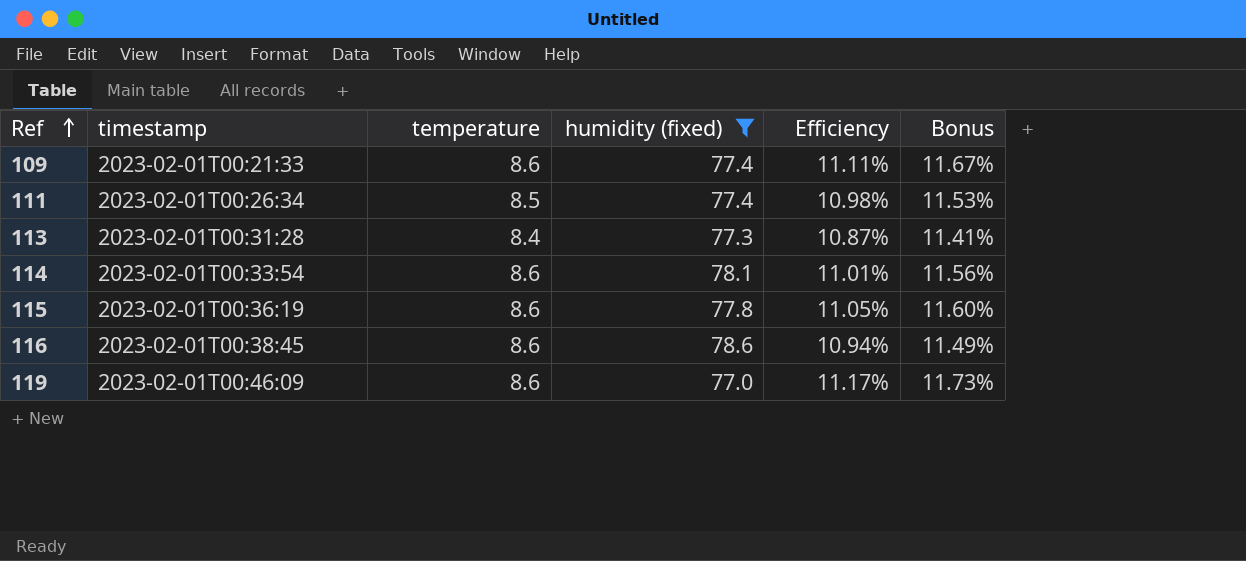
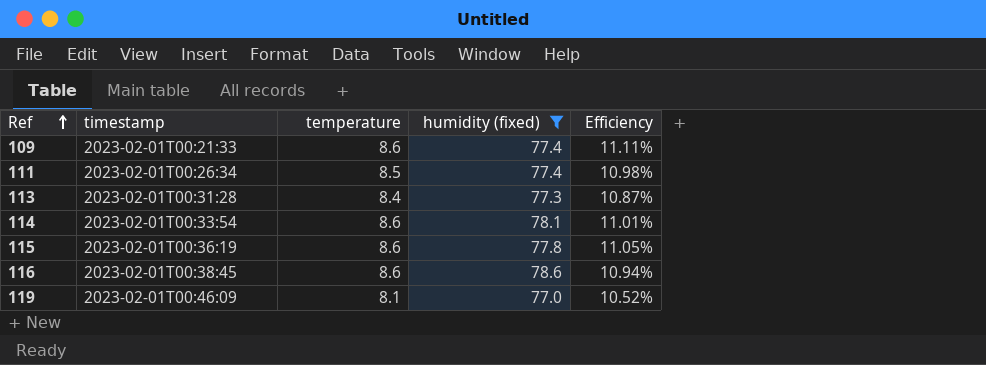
column Bonus | formula: [Efficiency] * 1.05 -> none
119 | temperature: 8.6 -> 8.1
119 | Efficiency: 11.17% -> 10.52%

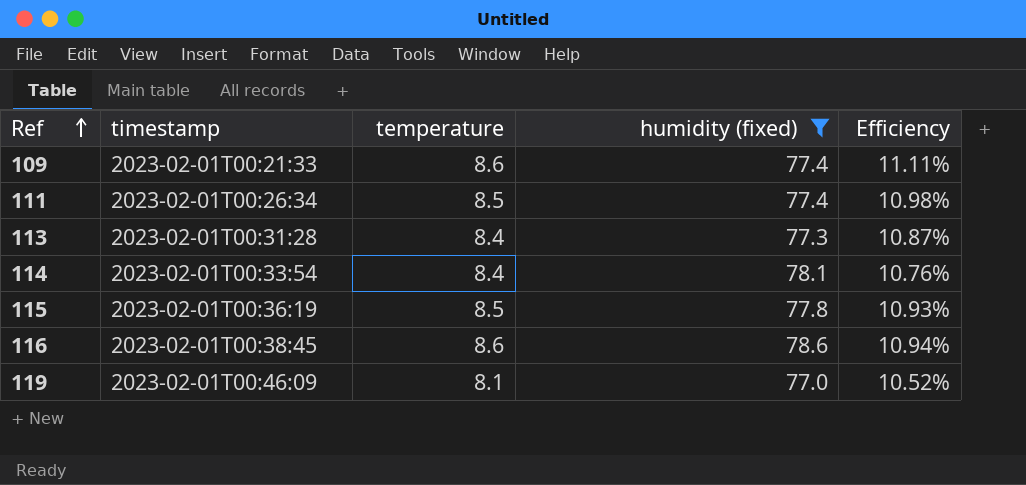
114 | temperature: 8.6 -> 8.4
114 | Efficiency: 11.01% -> 10.76%
115 | temperature: 8.6 -> 8.5
115 | Efficiency: 11.05% -> 10.93%

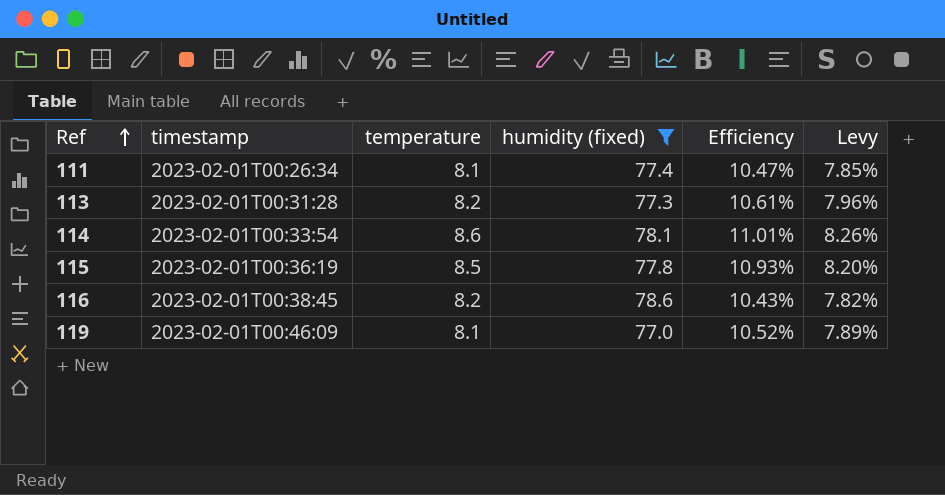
column Levy | formula: none -> [Efficiency] * 0.75
row 109: 2023-02-01T00:21:33 | 8.6 | 77.4 | 11.11% -> none
111 | temperature: 8.5 -> 8.1
111 | Efficiency: 10.98% -> 10.47%
113 | temperature: 8.4 -> 8.2
113 | Efficiency: 10.87% -> 10.61%
114 | temperature: 8.4 -> 8.6
114 | Efficiency: 10.76% -> 11.01%
116 | temperature: 8.6 -> 8.2
116 | Efficiency: 10.94% -> 10.43%

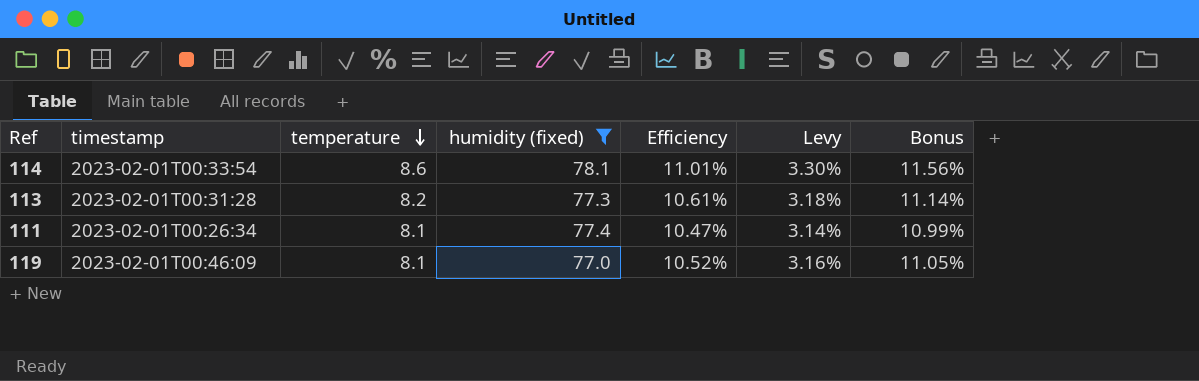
row order: Ref ascending -> temperature descending
column Levy | formula: [Efficiency] * 0.75 -> [Efficiency] * 0.3
column Bonus | formula: none -> [Efficiency] * 1.05
row 115: 2023-02-01T00:36:19 | 8.5 | 77.8 | 10.93% | 8.20% -> none
row 116: 2023-02-01T00:38:45 | 8.2 | 78.6 | 10.43% | 7.82% -> none

